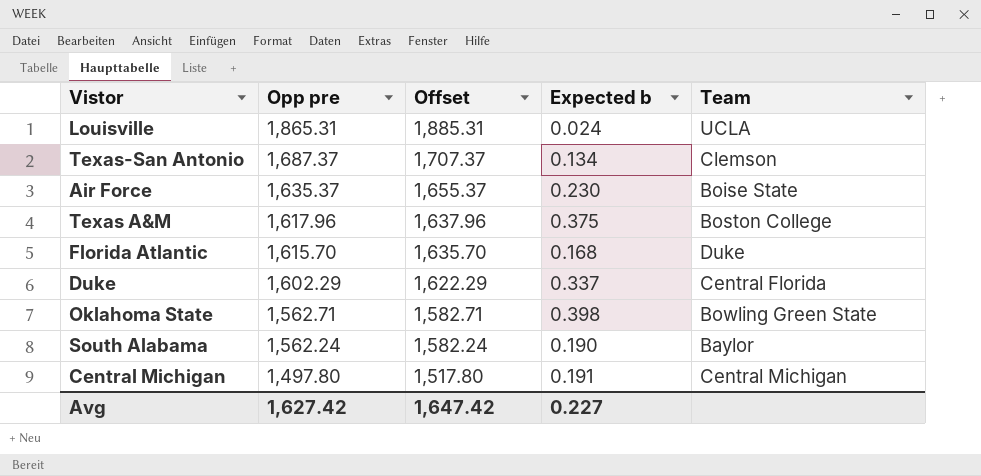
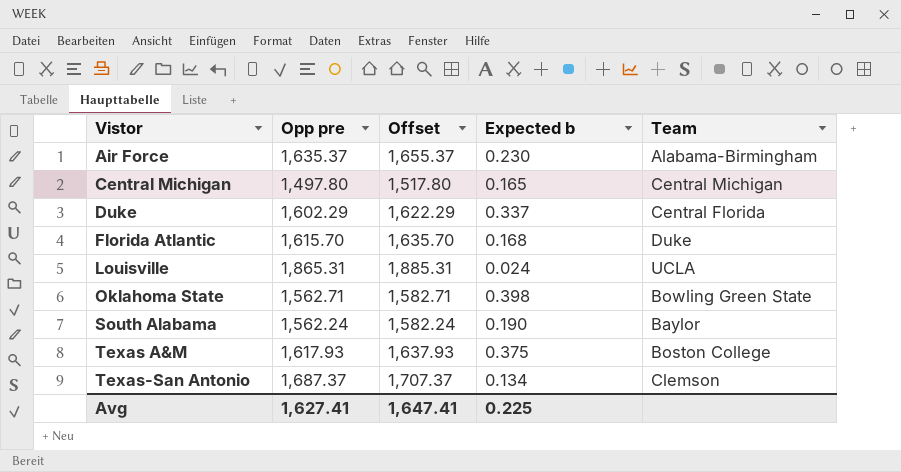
row order: Opp pre descending -> Vistor ascending
Air Force | Team: Boise State -> Alabama-Birmingham
Central Michigan | Expected b: 0.191 -> 0.165
Texas A&M | Opp pre: 1,617.96 -> 1,617.93
Texas A&M | Offset: 1,637.96 -> 1,637.93
Avg | Opp pre: 1,627.42 -> 1,627.41
Avg | Offset: 1,647.42 -> 1,647.41
Avg | Expected b: 0.227 -> 0.225

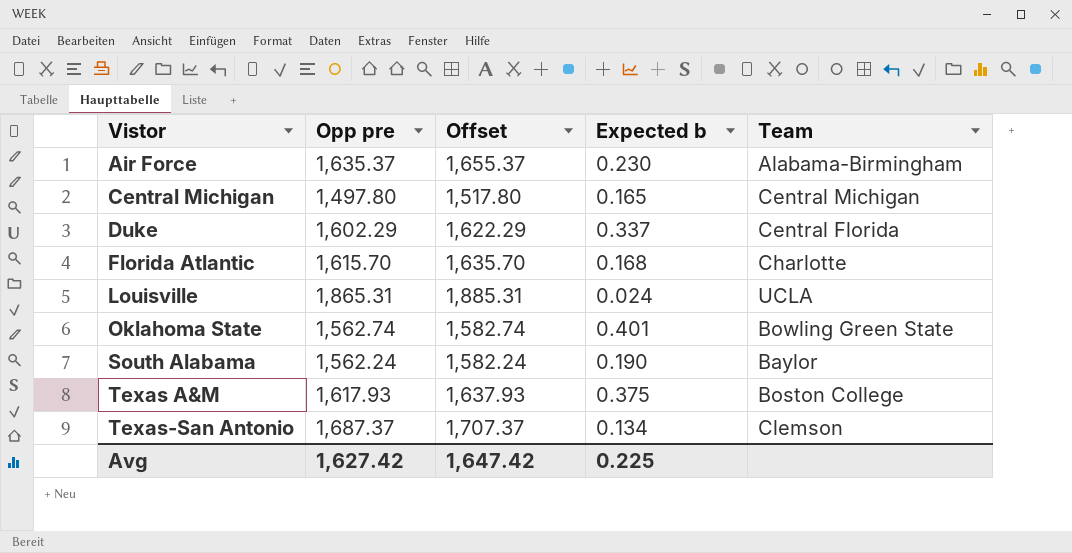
Florida Atlantic | Team: Duke -> Charlotte
Oklahoma State | Opp pre: 1,562.71 -> 1,562.74
Oklahoma State | Offset: 1,582.71 -> 1,582.74
Oklahoma State | Expected b: 0.398 -> 0.401
Avg | Opp pre: 1,627.41 -> 1,627.42
Avg | Offset: 1,647.41 -> 1,647.42

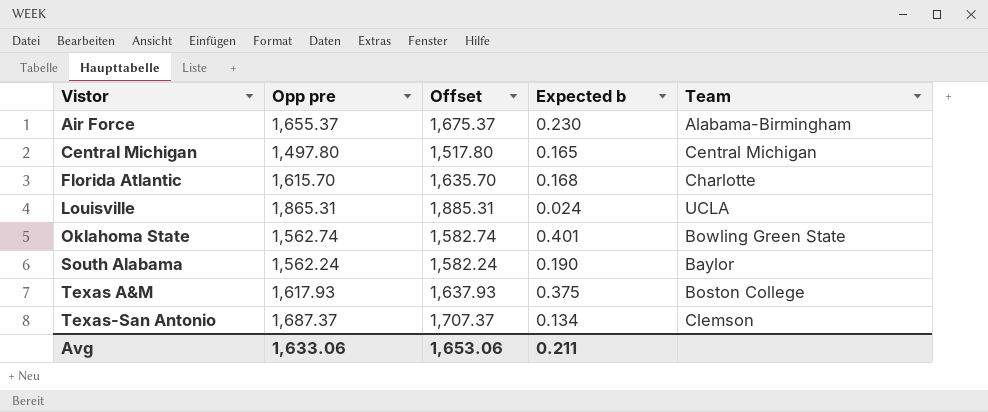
row Duke: 1,602.29 | 1,622.29 | 0.337 | Central Florida -> none
Air Force | Opp pre: 1,635.37 -> 1,655.37
Air Force | Offset: 1,655.37 -> 1,675.37
Avg | Opp pre: 1,627.42 -> 1,633.06
Avg | Offset: 1,647.42 -> 1,653.06
Avg | Expected b: 0.225 -> 0.211

